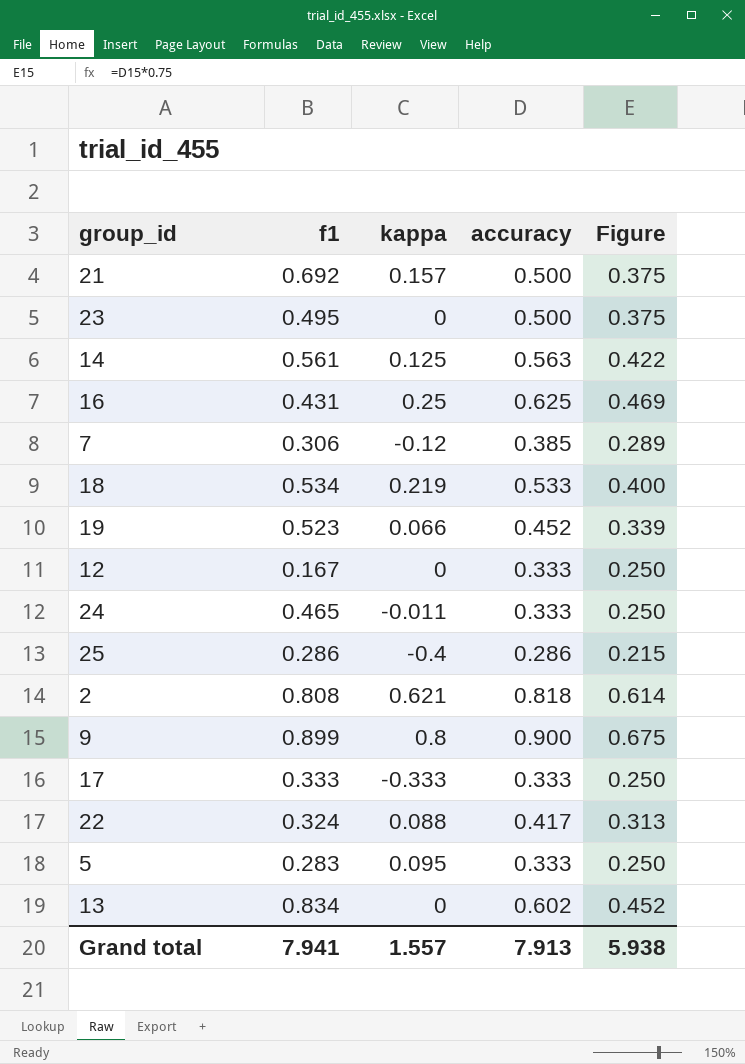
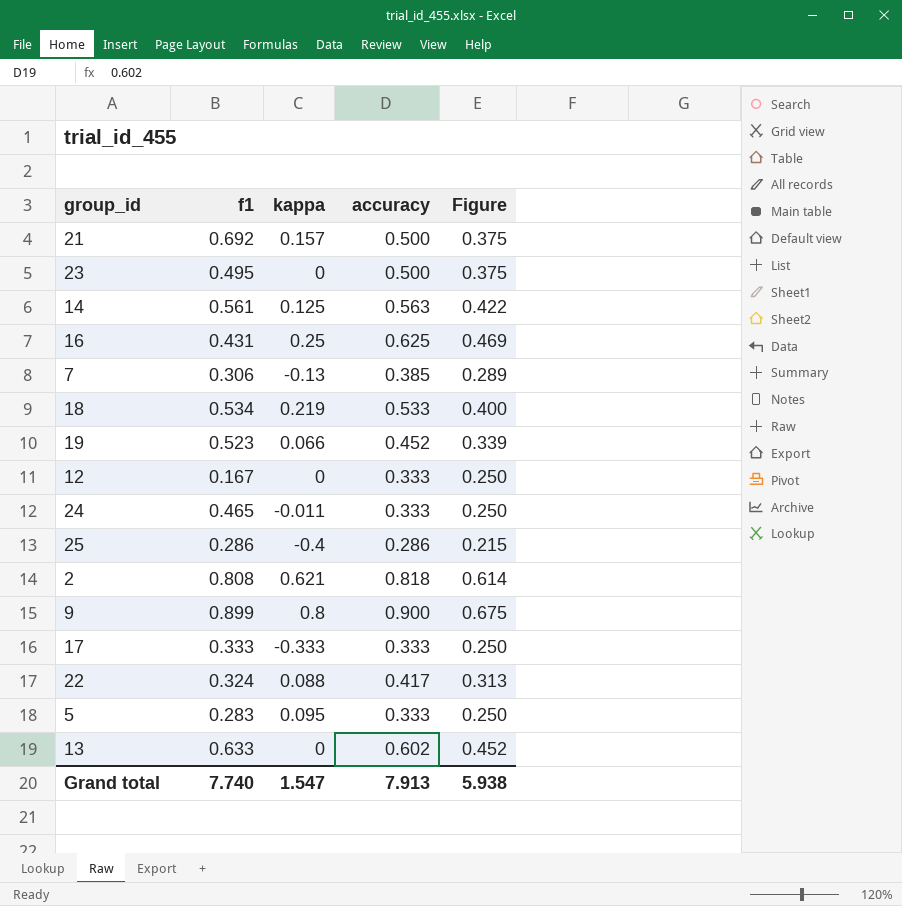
7 | kappa: -0.12 -> -0.13
13 | f1: 0.834 -> 0.633
Grand total | f1: 7.941 -> 7.740
Grand total | kappa: 1.557 -> 1.547

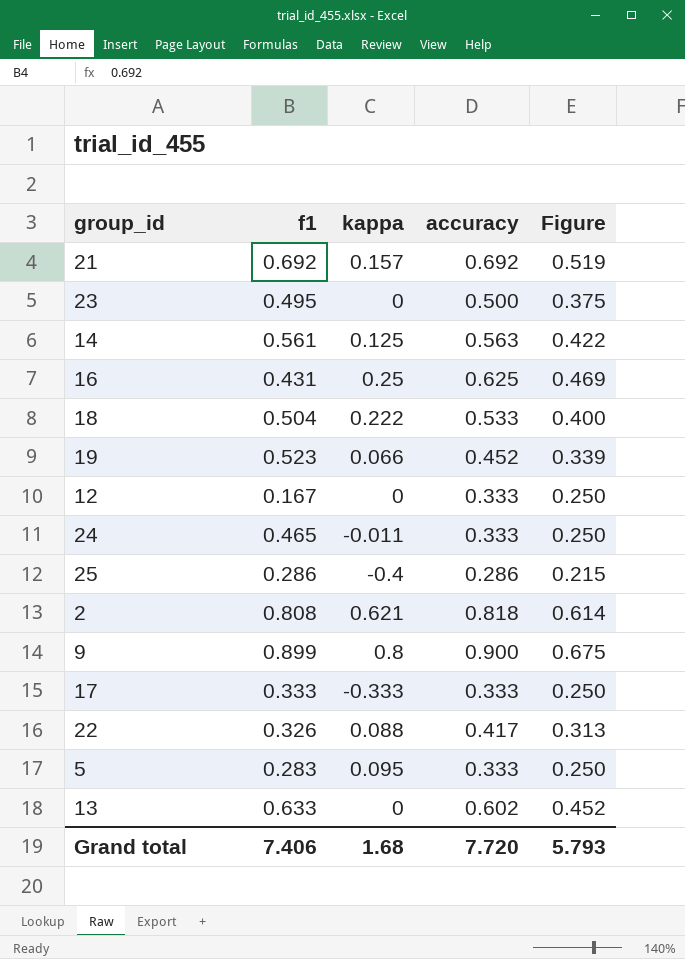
row 7: 0.306 | -0.13 | 0.385 | 0.289 -> none
21 | accuracy: 0.500 -> 0.692
21 | Figure: 0.375 -> 0.519
18 | f1: 0.534 -> 0.504
18 | kappa: 0.219 -> 0.222
22 | f1: 0.324 -> 0.326
Grand total | f1: 7.740 -> 7.406
Grand total | kappa: 1.547 -> 1.68
Grand total | accuracy: 7.913 -> 7.720
Grand total | Figure: 5.938 -> 5.793

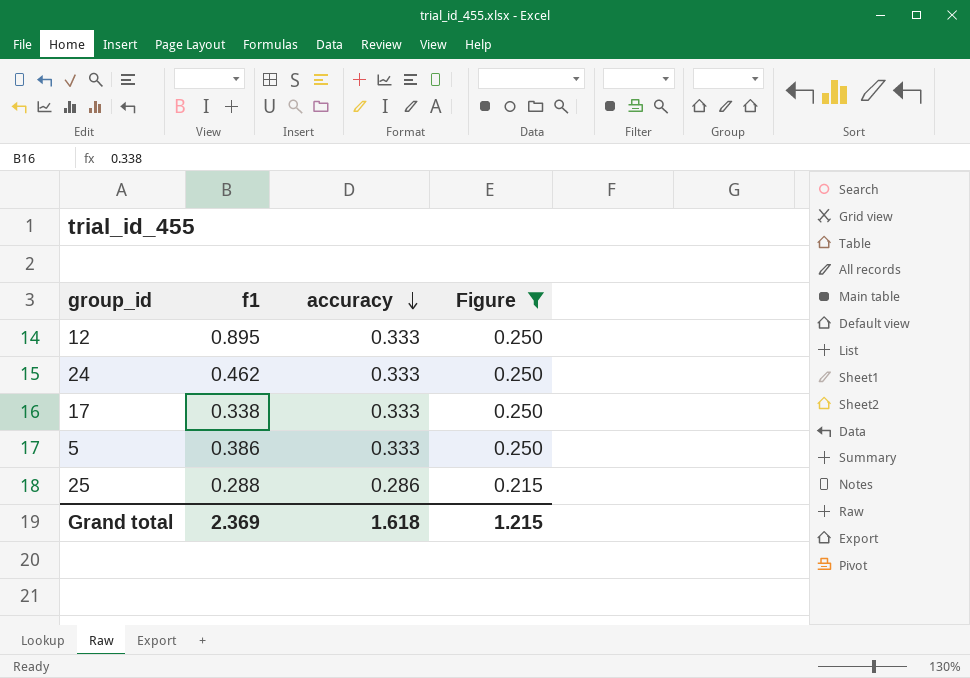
filter: none -> Figure <= 0.250
row order: none -> accuracy descending
column kappa | position: 3 -> none
12 | f1: 0.167 -> 0.895
24 | f1: 0.465 -> 0.462
17 | f1: 0.333 -> 0.338
5 | f1: 0.283 -> 0.386
25 | f1: 0.286 -> 0.288
Grand total | f1: 7.406 -> 2.369
Grand total | accuracy: 7.720 -> 1.618
Grand total | Figure: 5.793 -> 1.215

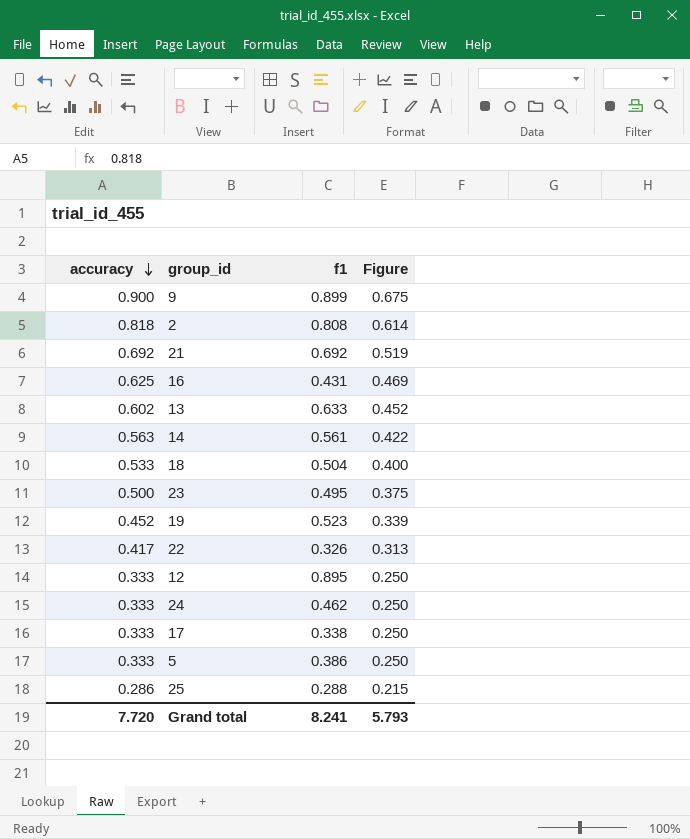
filter: Figure <= 0.250 -> none
column accuracy | position: 3 -> 1
Grand total | accuracy: 1.618 -> 7.720
Grand total | f1: 2.369 -> 8.241
Grand total | Figure: 1.215 -> 5.793

